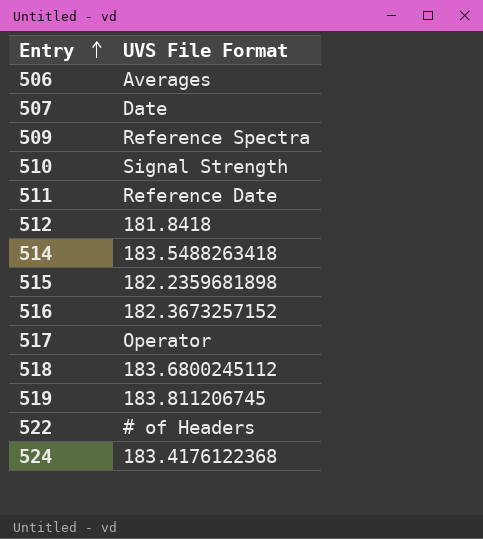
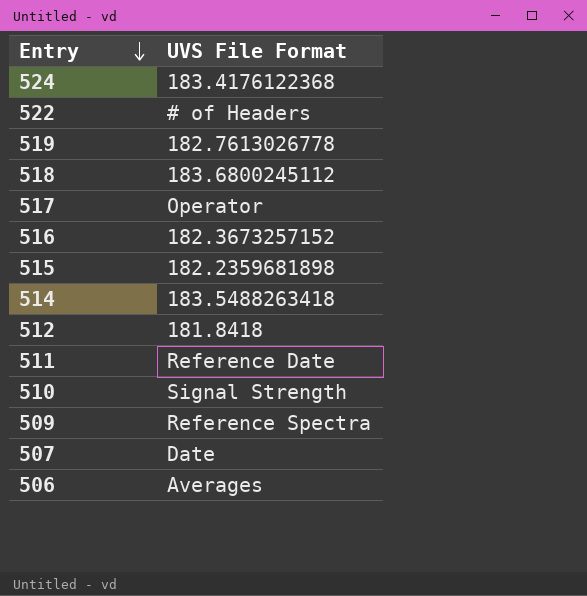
row order: Entry ascending -> Entry descending
519 | UVS File Format: 183.811206745 -> 182.7613026778

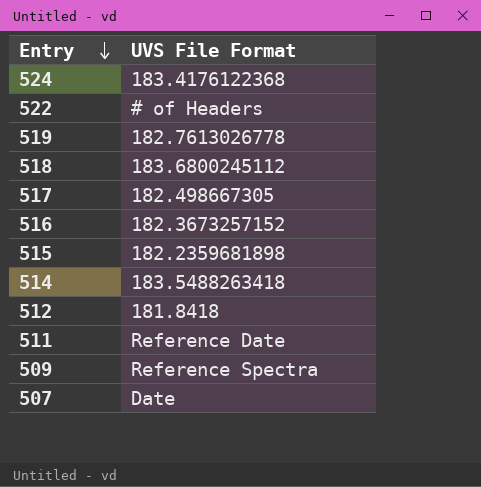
row 510: Signal Strength -> none
row 506: Averages -> none
517 | UVS File Format: Operator -> 182.498667305

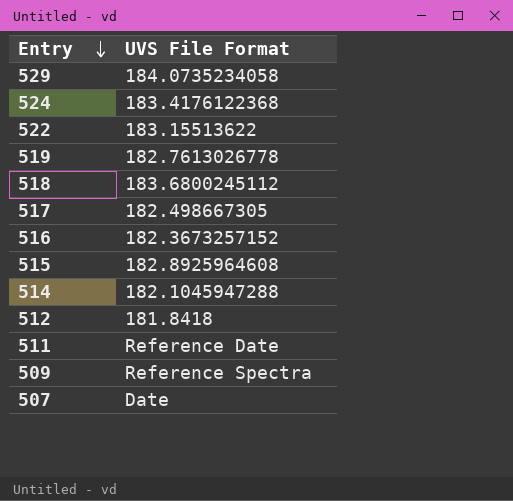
row 529: none -> 184.0735234058
522 | UVS File Format: # of Headers -> 183.15513622
515 | UVS File Format: 182.2359681898 -> 182.8925964608
514 | UVS File Format: 183.5488263418 -> 182.1045947288

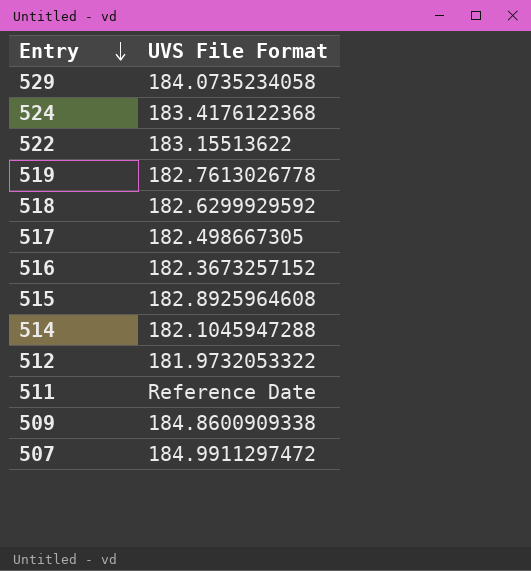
518 | UVS File Format: 183.6800245112 -> 182.6299929592
512 | UVS File Format: 181.8418 -> 181.9732053322
509 | UVS File Format: Reference Spectra -> 184.8600909338
507 | UVS File Format: Date -> 184.9911297472

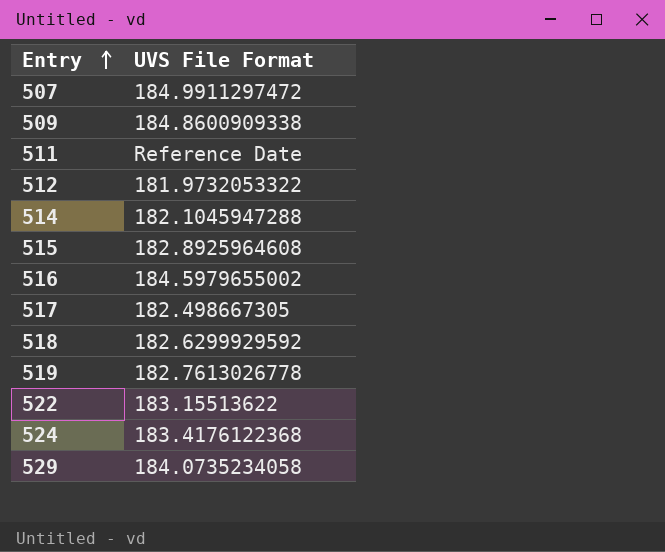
row order: Entry descending -> Entry ascending
516 | UVS File Format: 182.3673257152 -> 184.5979655002

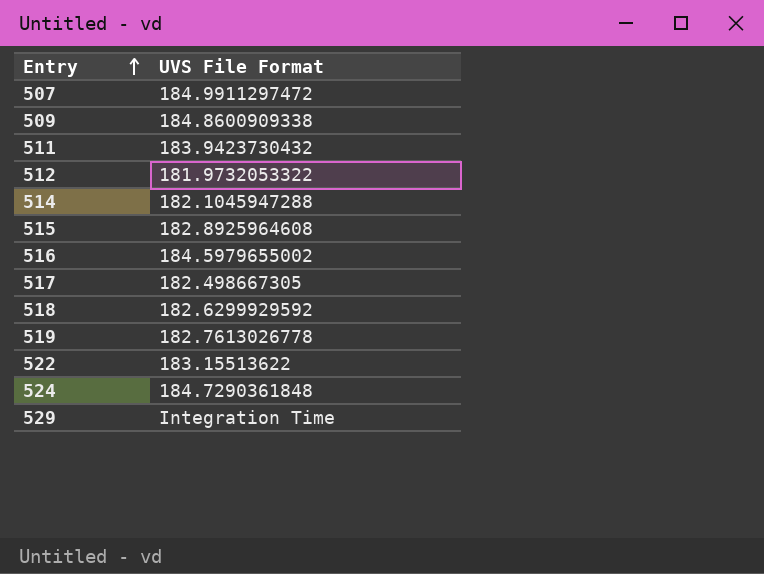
511 | UVS File Format: Reference Date -> 183.9423730432
524 | UVS File Format: 183.4176122368 -> 184.7290361848
529 | UVS File Format: 184.0735234058 -> Integration Time

